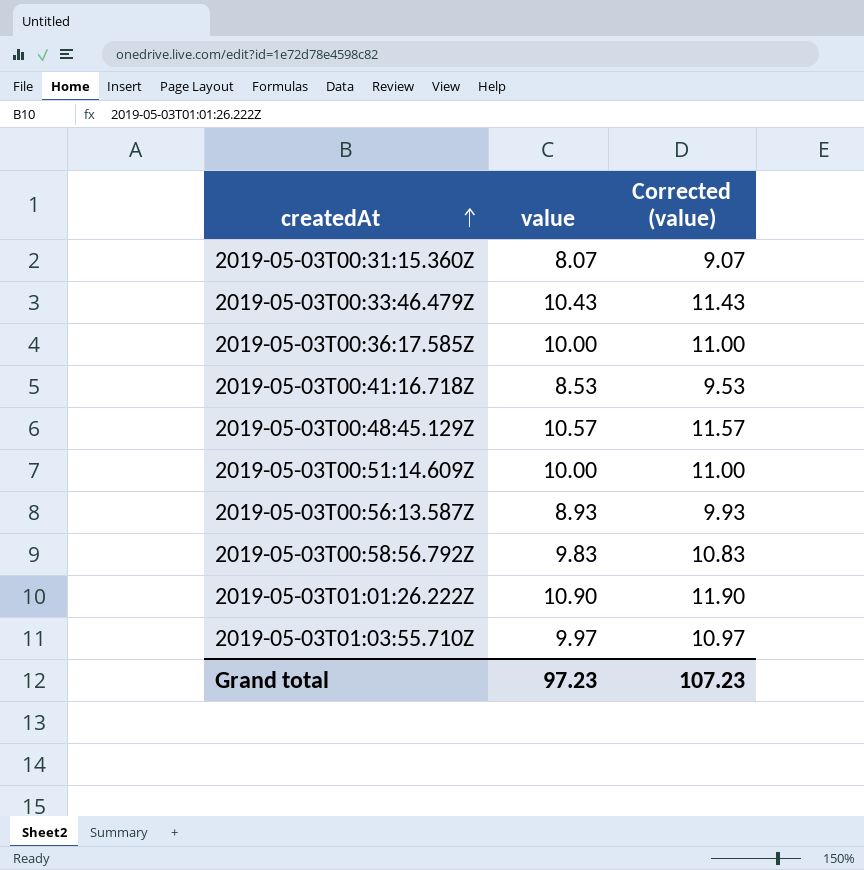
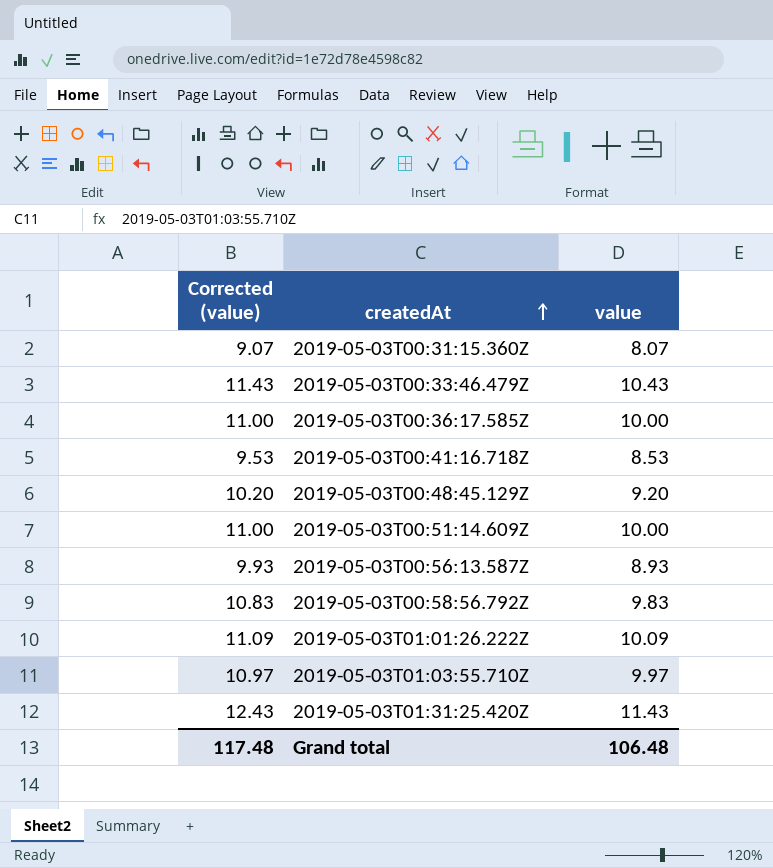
column Corrected (value) | position: 3 -> 1
2019-05-03T00:48:45.129Z | Corrected (value): 11.57 -> 10.20
2019-05-03T00:48:45.129Z | value: 10.57 -> 9.20
2019-05-03T01:01:26.222Z | Corrected (value): 11.90 -> 11.09
2019-05-03T01:01:26.222Z | value: 10.90 -> 10.09
row 2019-05-03T01:31:25.420Z: none -> 12.43 | 11.43
Grand total | Corrected (value): 107.23 -> 117.48
Grand total | value: 97.23 -> 106.48

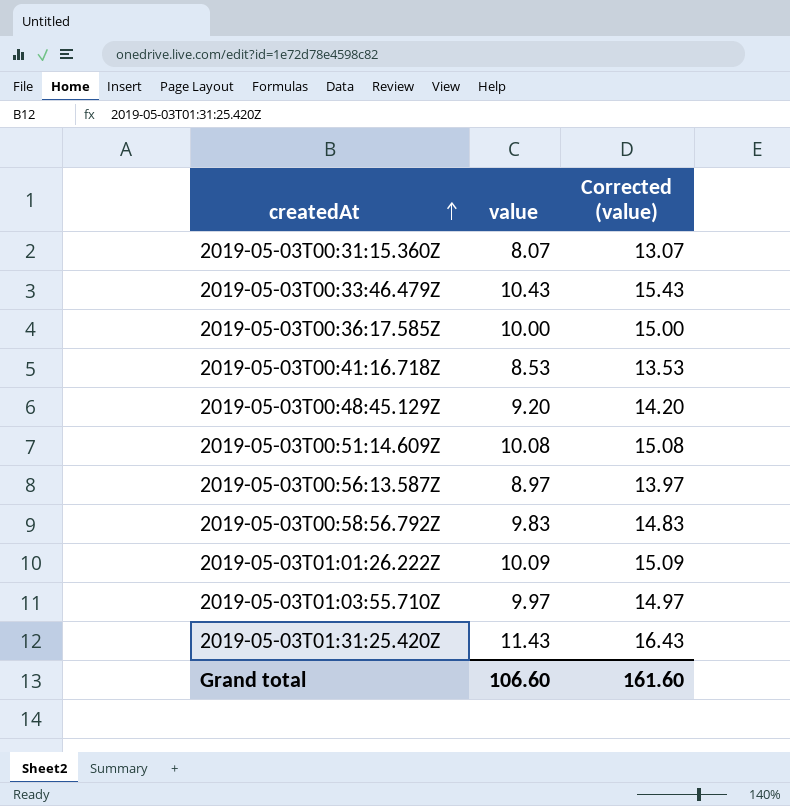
column Corrected (value) | formula: [value] + 1 -> [value] + 5
column Corrected (value) | position: 1 -> 3
2019-05-03T00:51:14.609Z | value: 10.00 -> 10.08
2019-05-03T00:56:13.587Z | value: 8.93 -> 8.97
Grand total | value: 106.48 -> 106.60
Grand total | Corrected (value): 117.48 -> 161.60

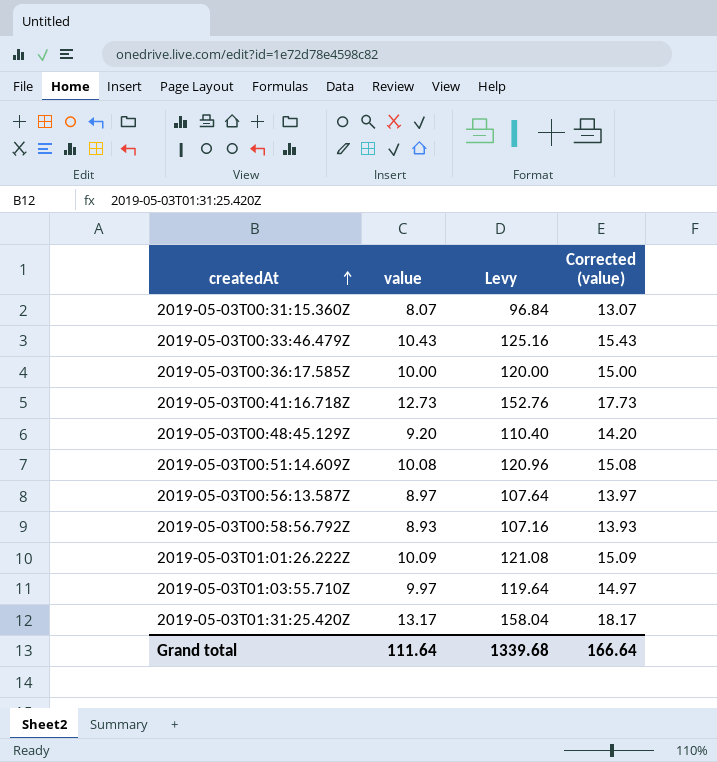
column Levy | formula: none -> [value] * 12
2019-05-03T00:41:16.718Z | value: 8.53 -> 12.73
2019-05-03T00:41:16.718Z | Corrected (value): 13.53 -> 17.73
2019-05-03T00:58:56.792Z | value: 9.83 -> 8.93
2019-05-03T00:58:56.792Z | Corrected (value): 14.83 -> 13.93
2019-05-03T01:31:25.420Z | value: 11.43 -> 13.17
2019-05-03T01:31:25.420Z | Corrected (value): 16.43 -> 18.17
Grand total | value: 106.60 -> 111.64
Grand total | Corrected (value): 161.60 -> 166.64

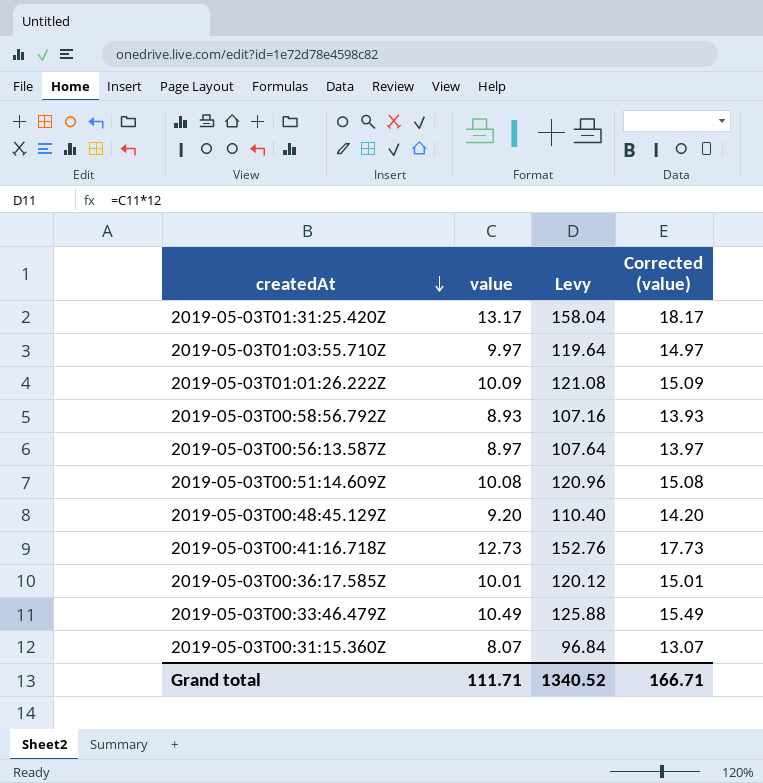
row order: createdAt ascending -> createdAt descending
2019-05-03T00:36:17.585Z | value: 10.00 -> 10.01
2019-05-03T00:36:17.585Z | Levy: 120.00 -> 120.12
2019-05-03T00:36:17.585Z | Corrected (value): 15.00 -> 15.01
2019-05-03T00:33:46.479Z | value: 10.43 -> 10.49
2019-05-03T00:33:46.479Z | Levy: 125.16 -> 125.88
2019-05-03T00:33:46.479Z | Corrected (value): 15.43 -> 15.49
Grand total | value: 111.64 -> 111.71
Grand total | Levy: 1339.68 -> 1340.52
Grand total | Corrected (value): 166.64 -> 166.71

